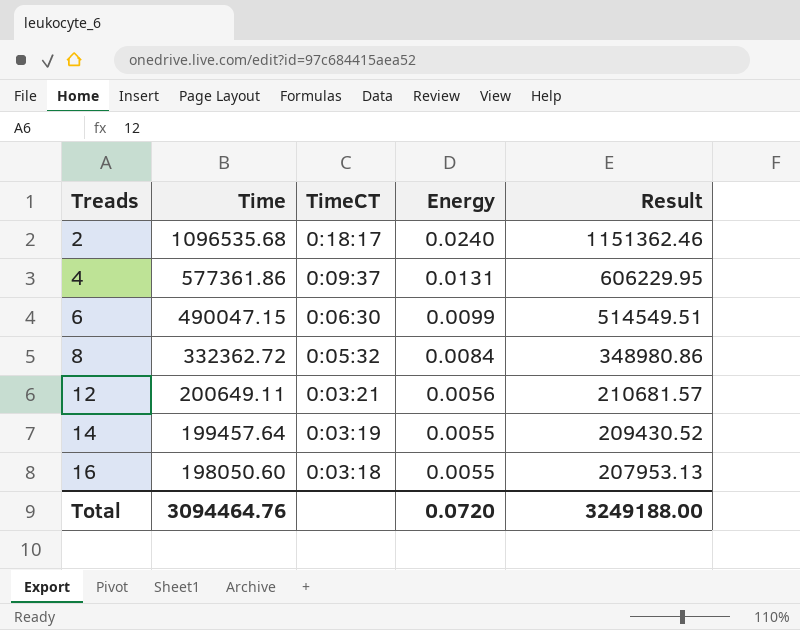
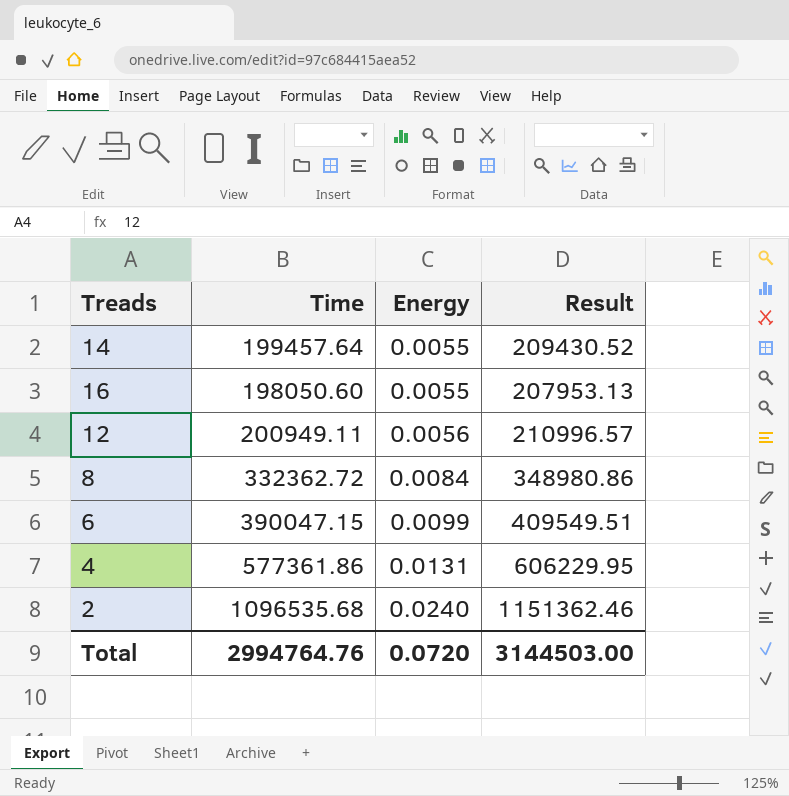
row order: Treads ascending -> Energy ascending
column TimeCT | position: 3 -> none
12 | Time: 200649.11 -> 200949.11
12 | Result: 210681.57 -> 210996.57
6 | Time: 490047.15 -> 390047.15
6 | Result: 514549.51 -> 409549.51
Total | Time: 3094464.76 -> 2994764.76
Total | Result: 3249188.00 -> 3144503.00

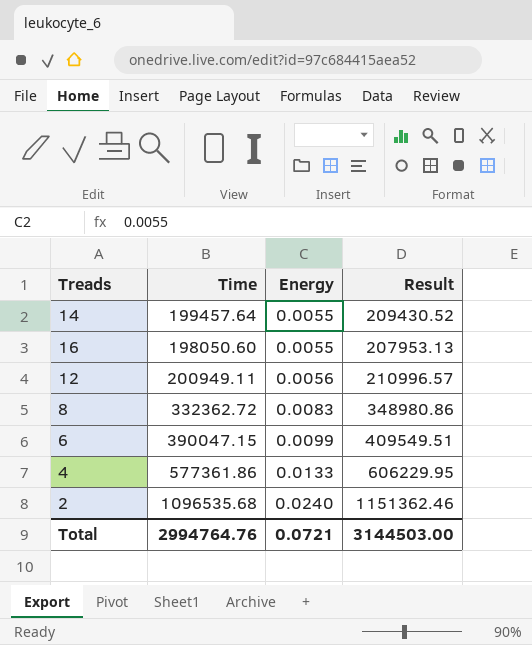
8 | Energy: 0.0084 -> 0.0083
4 | Energy: 0.0131 -> 0.0133
Total | Energy: 0.0720 -> 0.0721

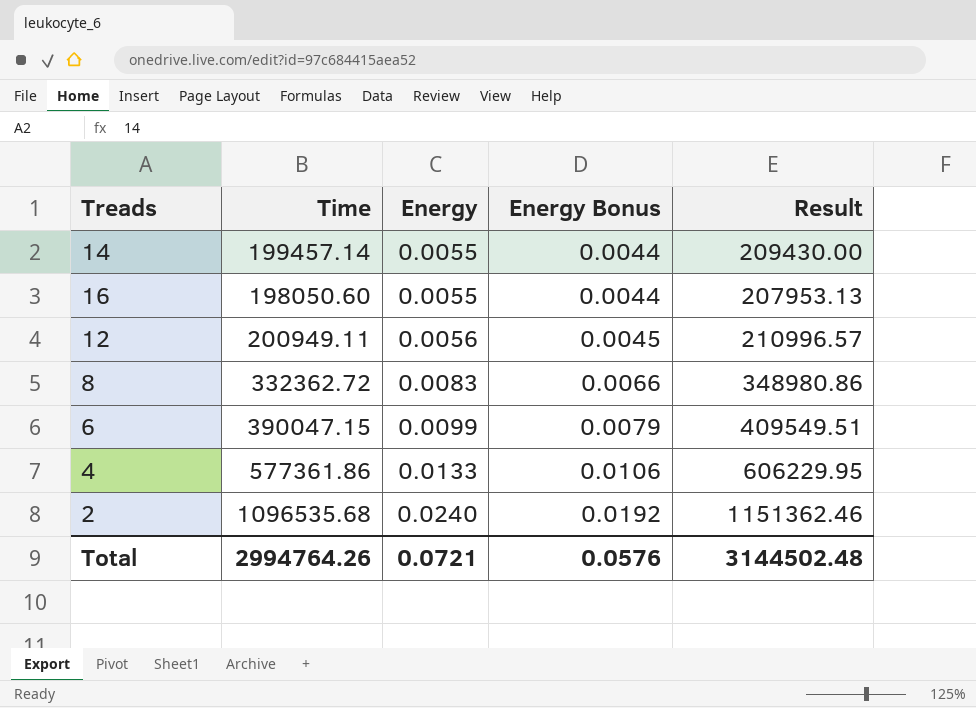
column Energy Bonus | formula: none -> [Energy] * 0.8
14 | Time: 199457.64 -> 199457.14
14 | Result: 209430.52 -> 209430.00
Total | Time: 2994764.76 -> 2994764.26
Total | Result: 3144503.00 -> 3144502.48

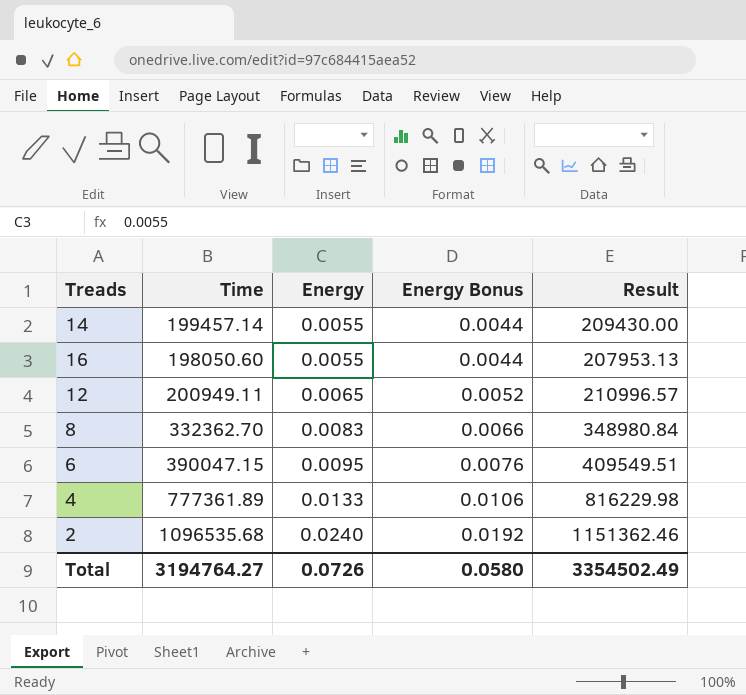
12 | Energy: 0.0056 -> 0.0065
12 | Energy Bonus: 0.0045 -> 0.0052
8 | Time: 332362.72 -> 332362.70
8 | Result: 348980.86 -> 348980.84
6 | Energy: 0.0099 -> 0.0095
6 | Energy Bonus: 0.0079 -> 0.0076
4 | Time: 577361.86 -> 777361.89
4 | Result: 606229.95 -> 816229.98
Total | Time: 2994764.26 -> 3194764.27
Total | Energy: 0.0721 -> 0.0726
Total | Energy Bonus: 0.0576 -> 0.0580
Total | Result: 3144502.48 -> 3354502.49

